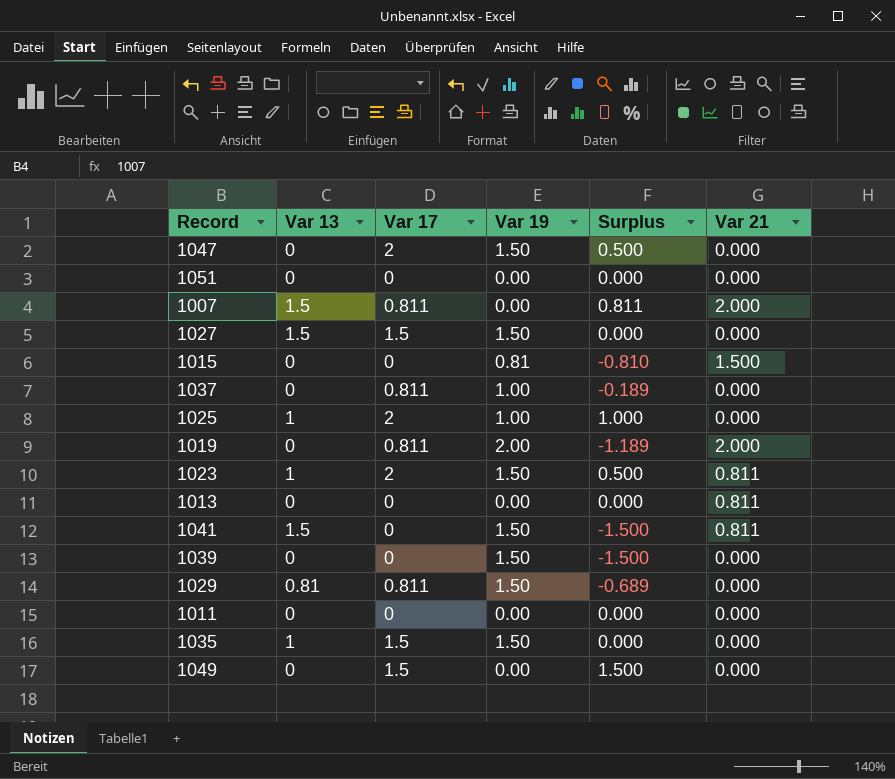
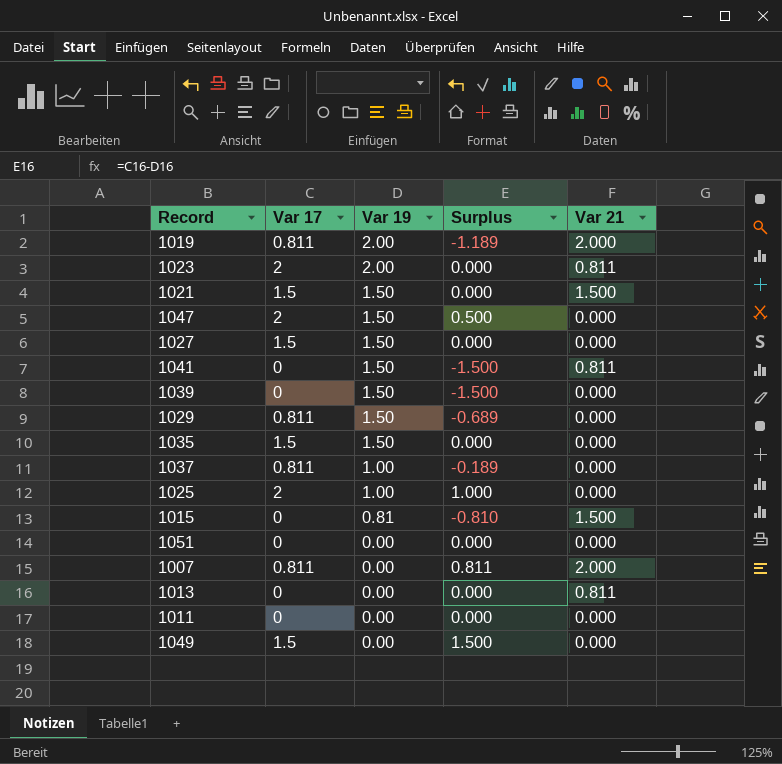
row order: none -> Var 19 descending
column Var 13 | position: 2 -> none
1023 | Var 19: 1.50 -> 2.00
1023 | Surplus: 0.500 -> 0.000
row 1021: none -> 1.5 | 1.50 | 0.000 | 1.500

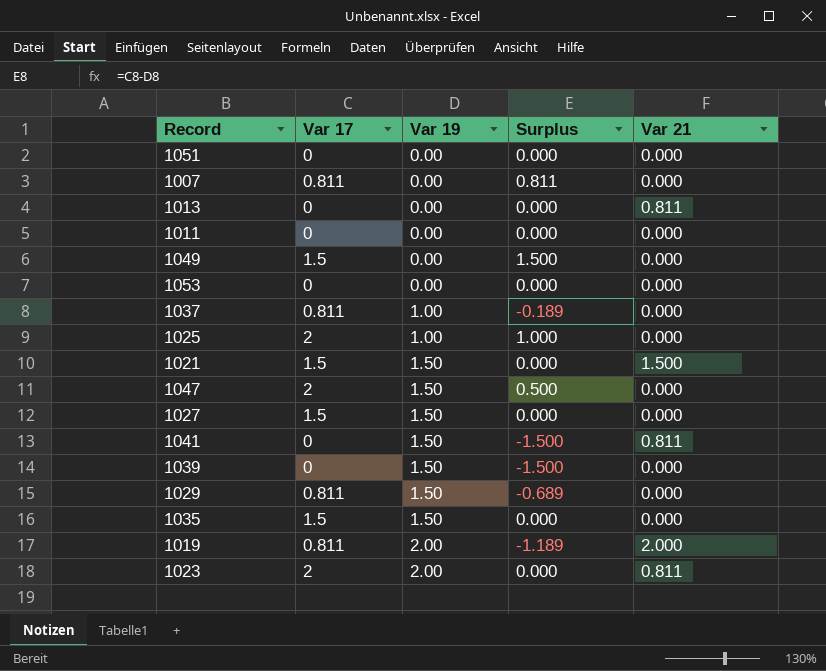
row order: Var 19 descending -> Var 19 ascending
row 1015: 0 | 0.81 | -0.810 | 1.500 -> none
1007 | Var 21: 2.000 -> 0.000
row 1053: none -> 0 | 0.00 | 0.000 | 0.000

